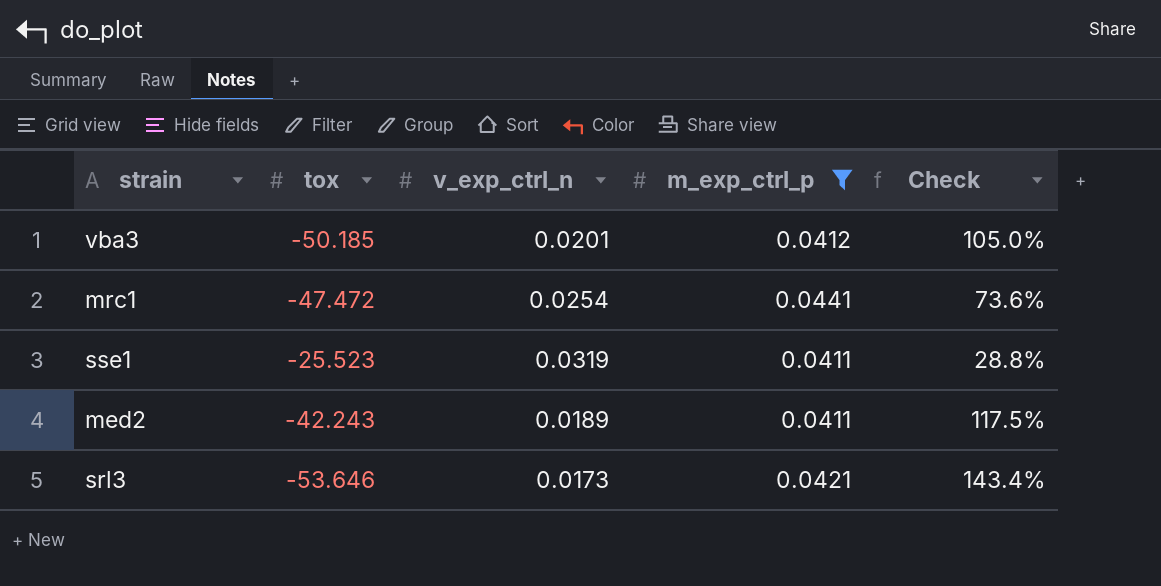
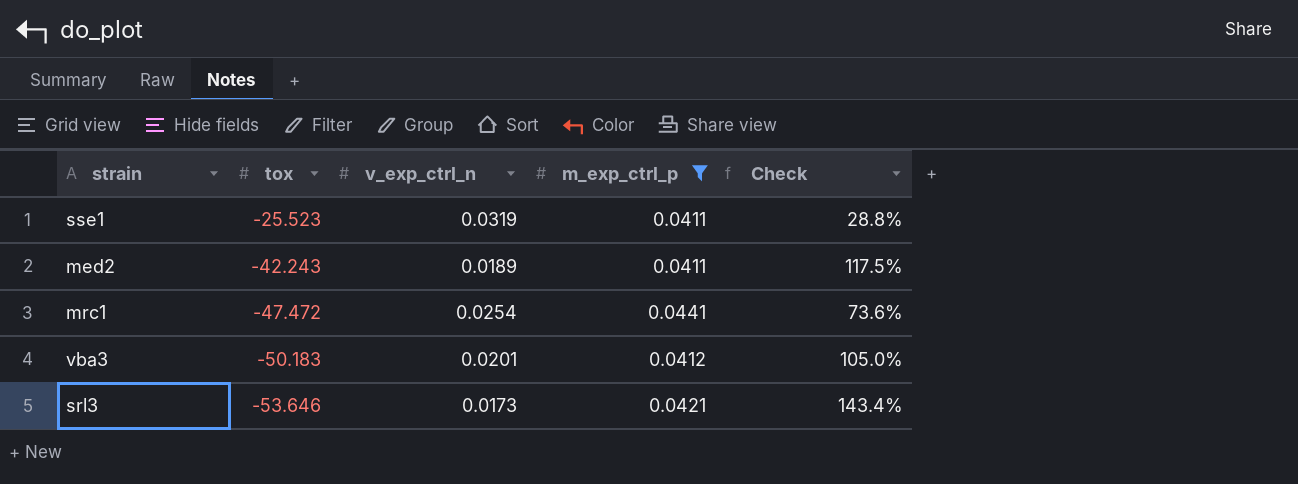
row order: none -> tox descending
vba3 | tox: -50.185 -> -50.183

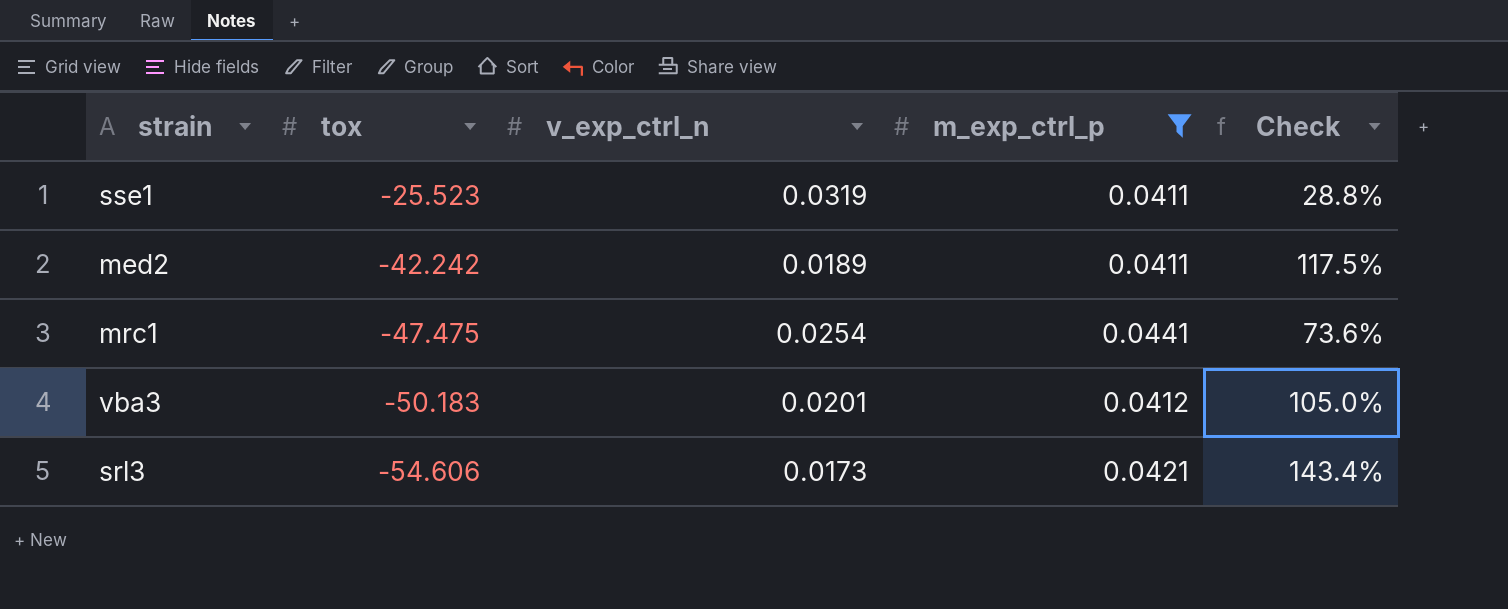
med2 | tox: -42.243 -> -42.242
mrc1 | tox: -47.472 -> -47.475
srl3 | tox: -53.646 -> -54.606

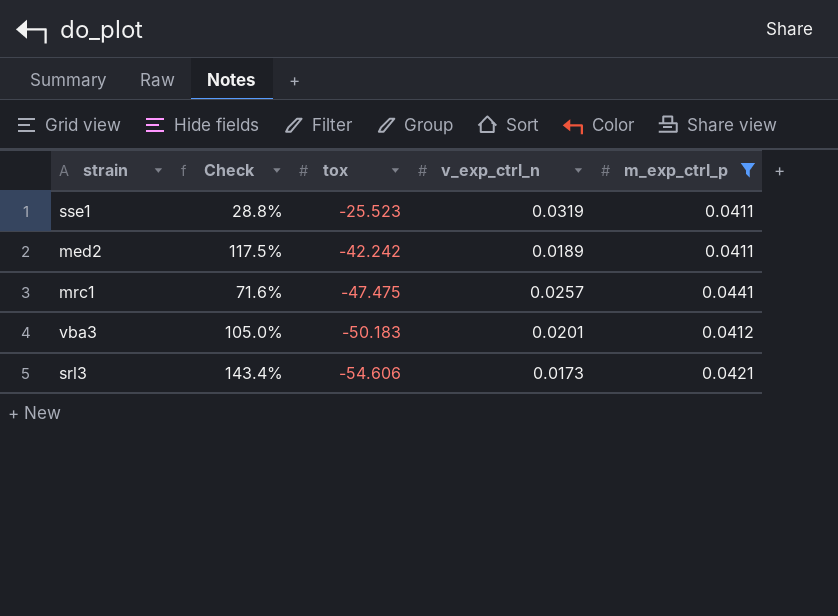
column Check | position: 5 -> 2
mrc1 | Check: 73.6% -> 71.6%
mrc1 | v_exp_ctrl_n: 0.0254 -> 0.0257

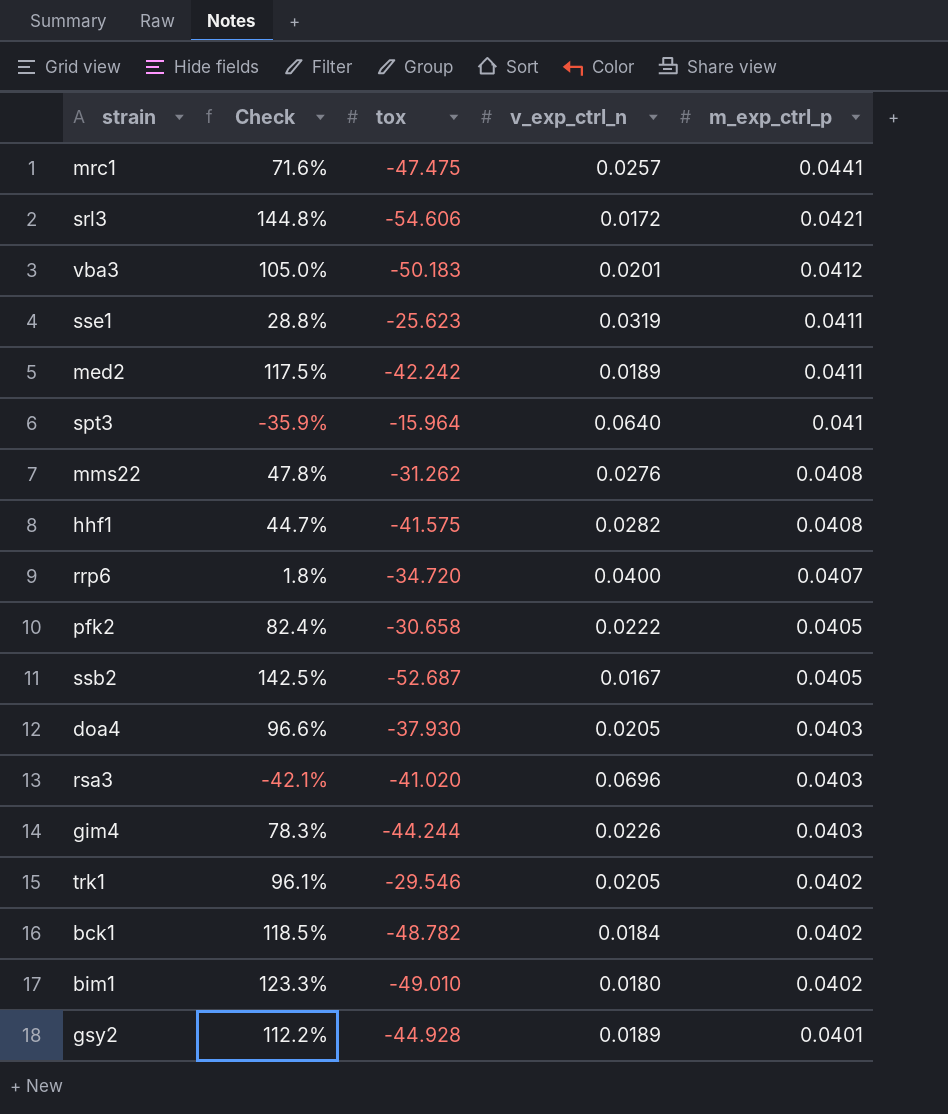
filter: m_exp_ctrl_p >= 0.0411 -> none
row order: tox descending -> m_exp_ctrl_p descending
srl3 | Check: 143.4% -> 144.8%
srl3 | v_exp_ctrl_n: 0.0173 -> 0.0172
sse1 | tox: -25.523 -> -25.623

